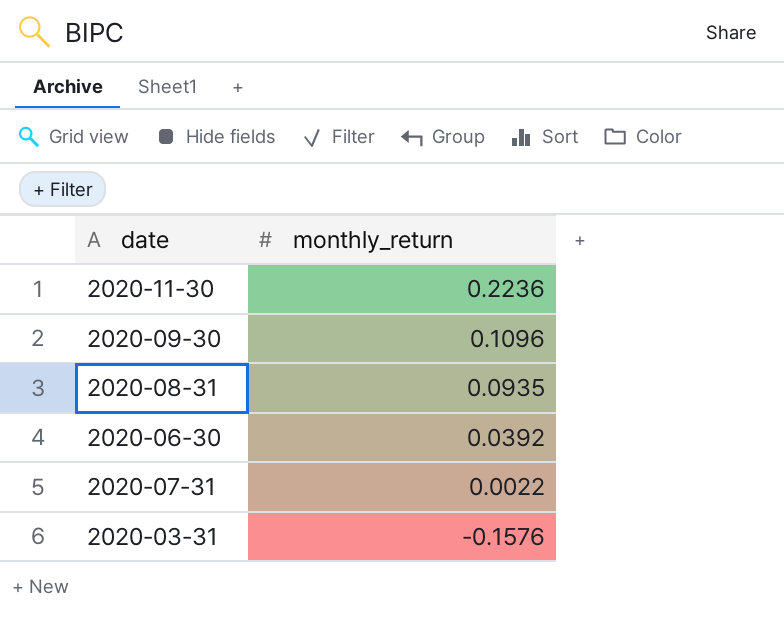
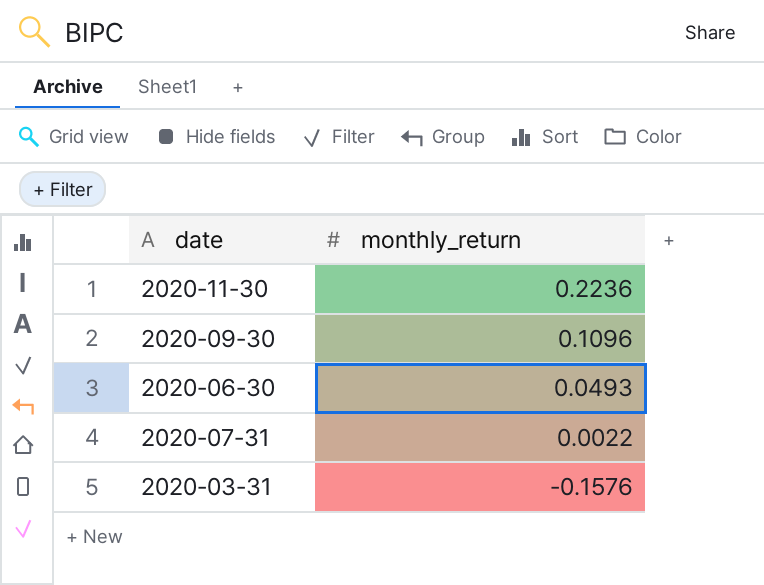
row 2020-08-31: 0.0935 -> none
2020-06-30 | monthly_return: 0.0392 -> 0.0493

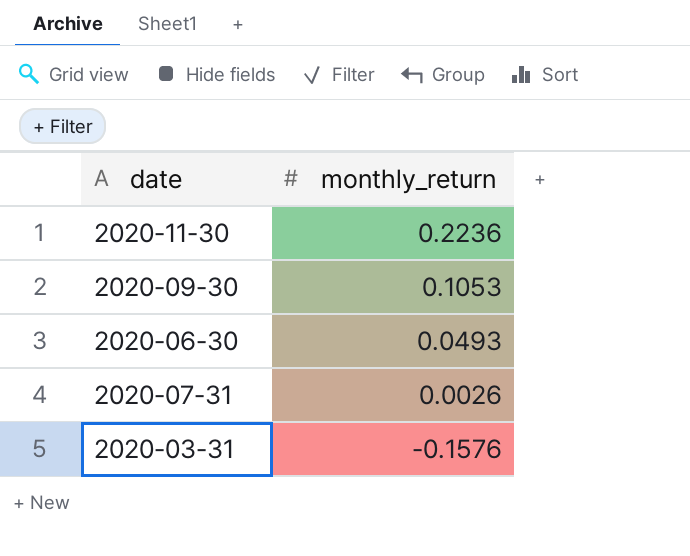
2020-09-30 | monthly_return: 0.1096 -> 0.1053
2020-07-31 | monthly_return: 0.0022 -> 0.0026

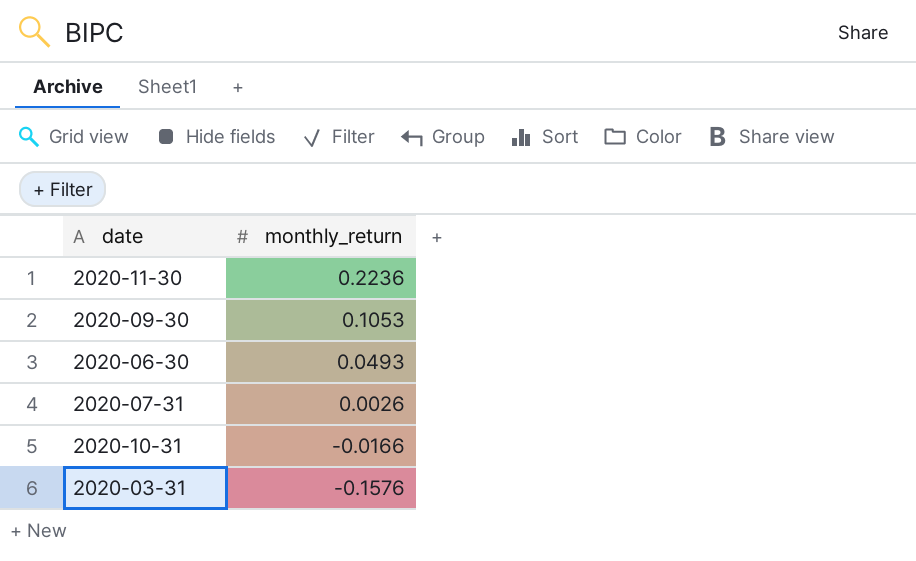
row 2020-10-31: none -> -0.0166

